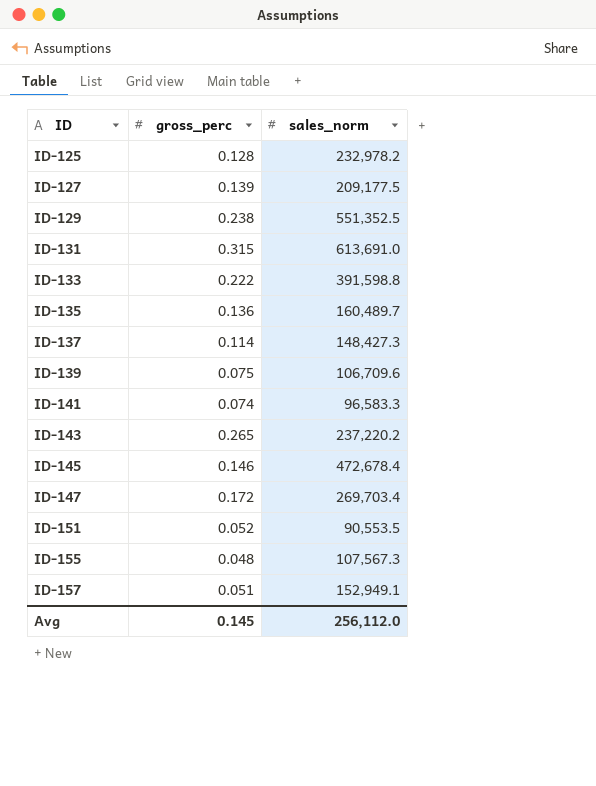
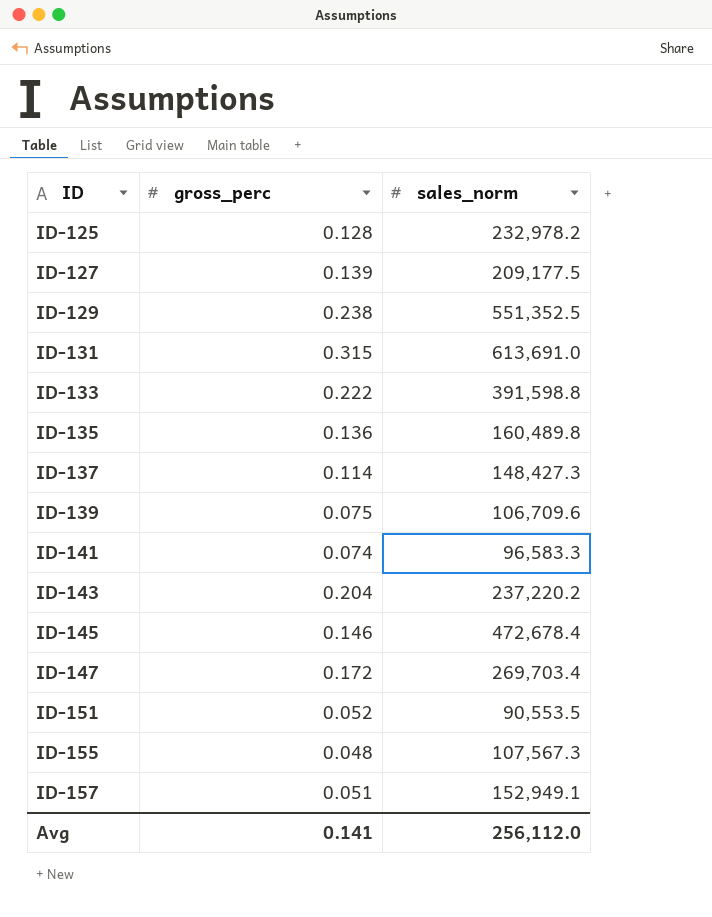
ID-135 | sales_norm: 160,489.7 -> 160,489.8
ID-143 | gross_perc: 0.265 -> 0.204
Avg | gross_perc: 0.145 -> 0.141

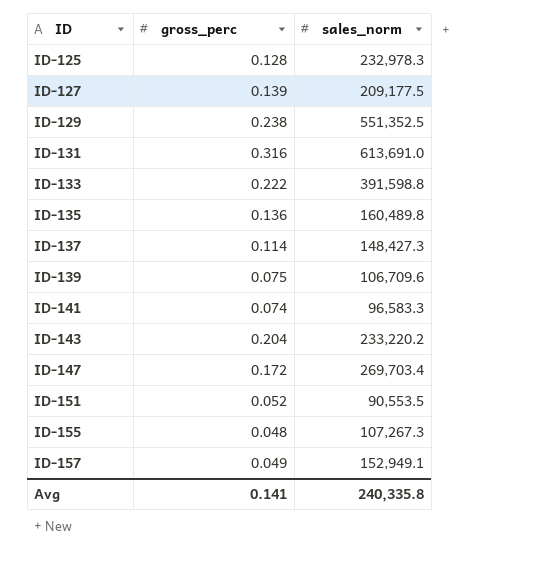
row ID-145: 0.146 | 472,678.4 -> none
ID-125 | sales_norm: 232,978.2 -> 232,978.3
ID-131 | gross_perc: 0.315 -> 0.316
ID-143 | sales_norm: 237,220.2 -> 233,220.2
ID-155 | sales_norm: 107,567.3 -> 107,267.3
ID-157 | gross_perc: 0.051 -> 0.049
Avg | sales_norm: 256,112.0 -> 240,335.8

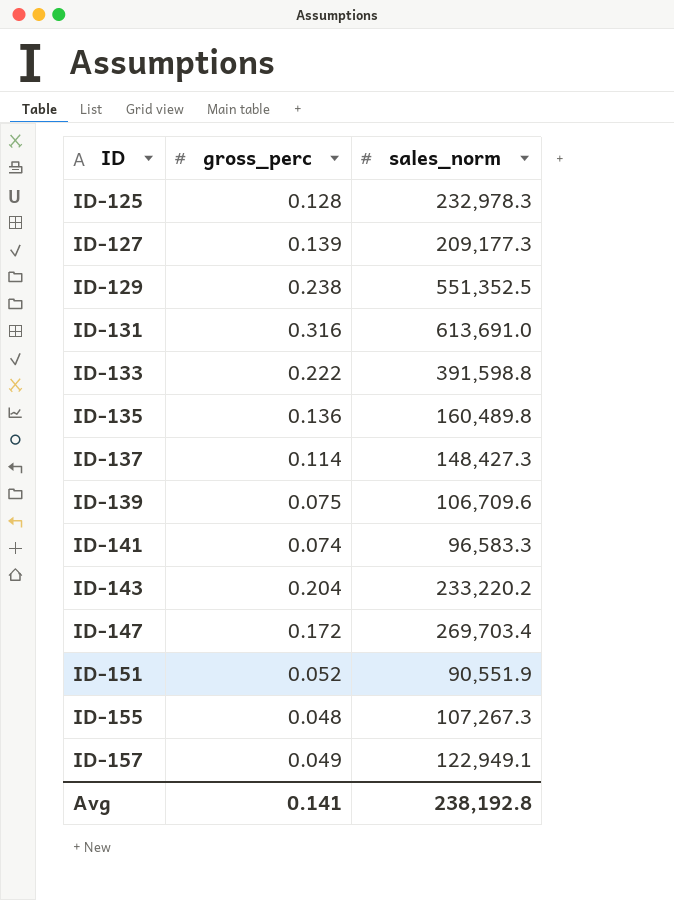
ID-127 | sales_norm: 209,177.5 -> 209,177.3
ID-151 | sales_norm: 90,553.5 -> 90,551.9
ID-157 | sales_norm: 152,949.1 -> 122,949.1
Avg | sales_norm: 240,335.8 -> 238,192.8

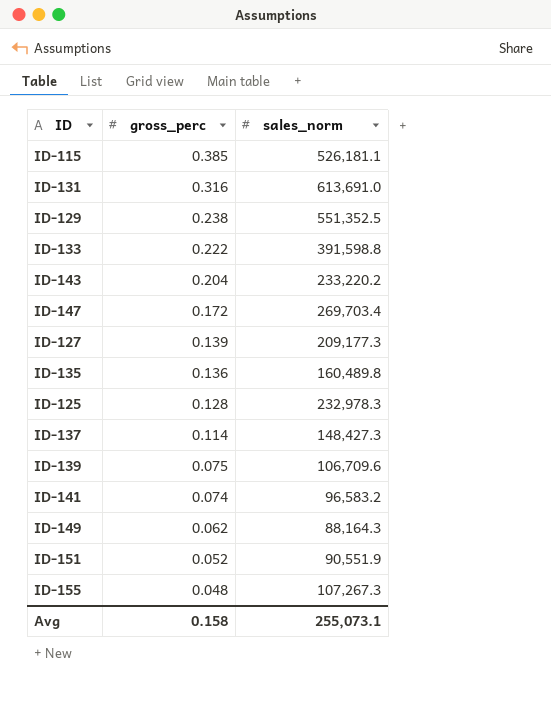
row order: ID ascending -> gross_perc descending
row ID-157: 0.049 | 122,949.1 -> none
row ID-115: none -> 0.385 | 526,181.1
ID-141 | sales_norm: 96,583.3 -> 96,583.2
row ID-149: none -> 0.062 | 88,164.3
Avg | gross_perc: 0.141 -> 0.158
Avg | sales_norm: 238,192.8 -> 255,073.1

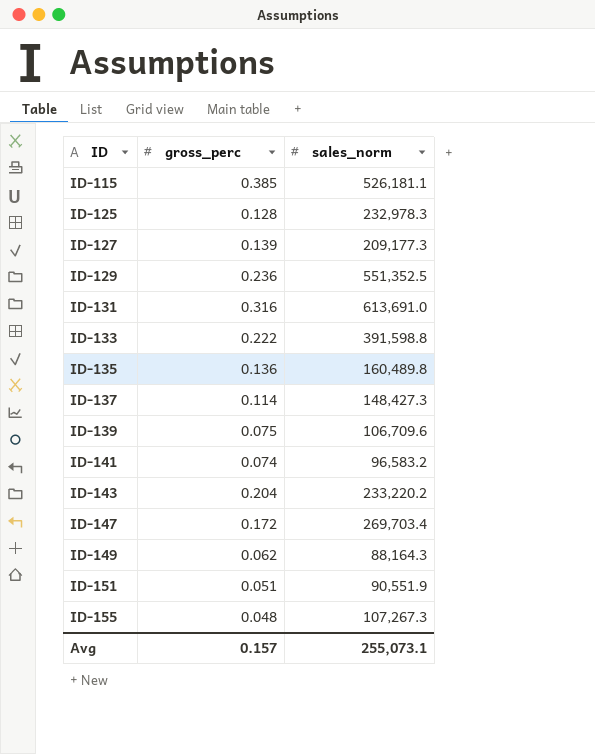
row order: gross_perc descending -> ID ascending
ID-129 | gross_perc: 0.238 -> 0.236
ID-151 | gross_perc: 0.052 -> 0.051
Avg | gross_perc: 0.158 -> 0.157

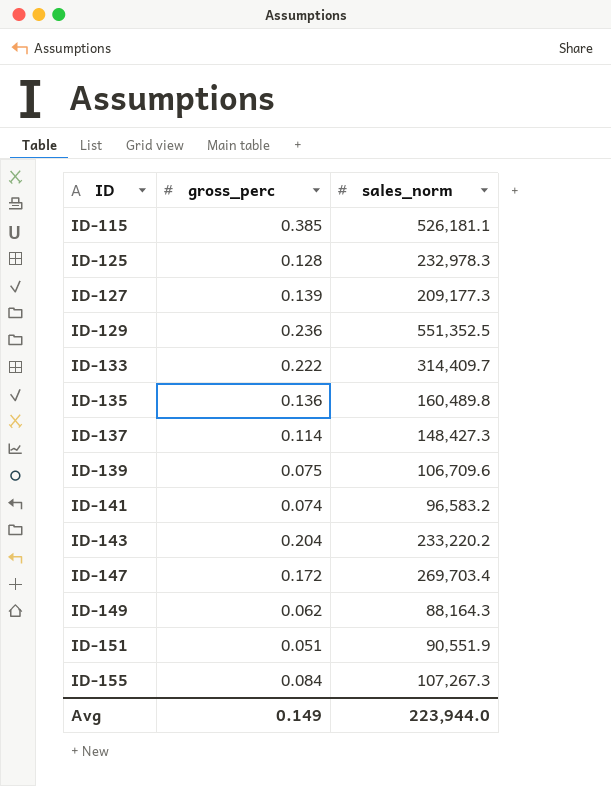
row ID-131: 0.316 | 613,691.0 -> none
ID-133 | sales_norm: 391,598.8 -> 314,409.7
ID-155 | gross_perc: 0.048 -> 0.084
Avg | gross_perc: 0.157 -> 0.149
Avg | sales_norm: 255,073.1 -> 223,944.0

